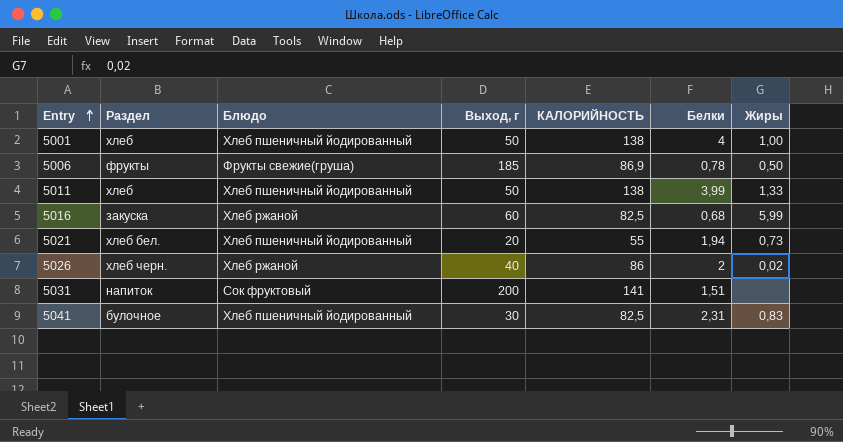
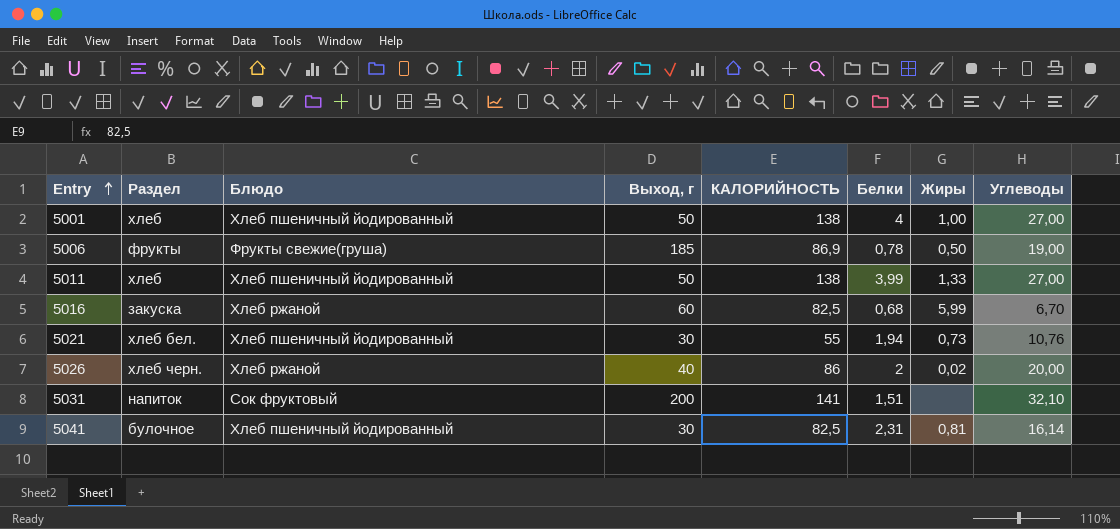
column Углеводы | position: none -> 8
5021 | Выход, г: 20 -> 30
5041 | Жиры: 0,83 -> 0,81

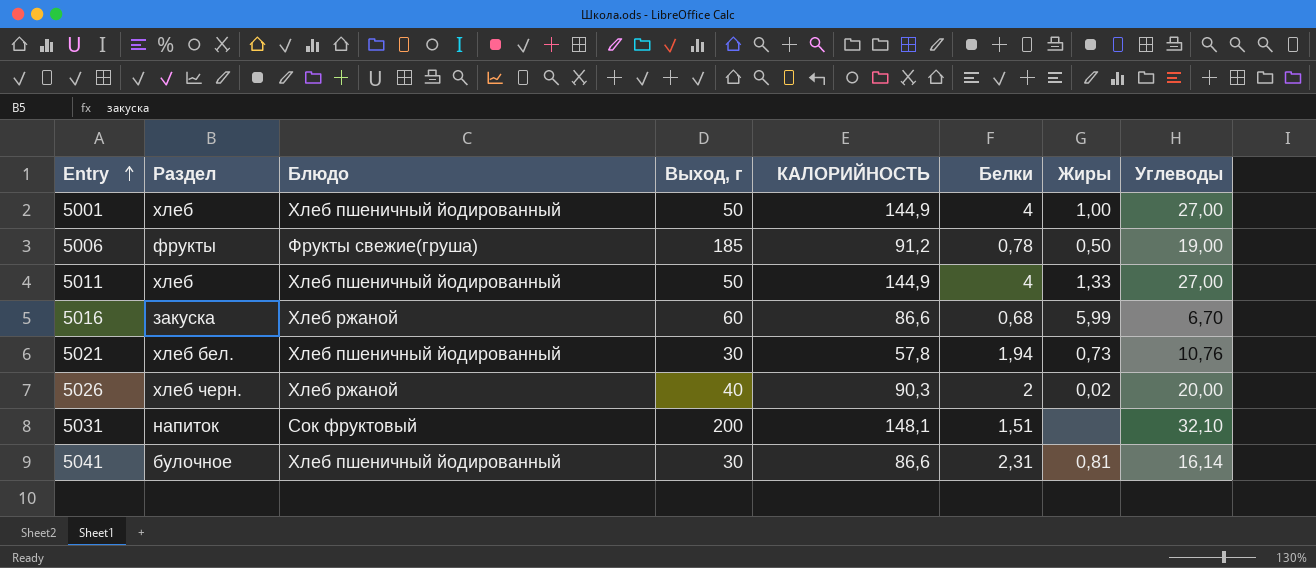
5001 | КАЛОРИЙНОСТЬ: 138 -> 144,9
5006 | КАЛОРИЙНОСТЬ: 86,9 -> 91,2
5011 | КАЛОРИЙНОСТЬ: 138 -> 144,9
5011 | Белки: 3,99 -> 4
5016 | КАЛОРИЙНОСТЬ: 82,5 -> 86,6
5021 | КАЛОРИЙНОСТЬ: 55 -> 57,8
5026 | КАЛОРИЙНОСТЬ: 86 -> 90,3
5031 | КАЛОРИЙНОСТЬ: 141 -> 148,1
5041 | КАЛОРИЙНОСТЬ: 82,5 -> 86,6

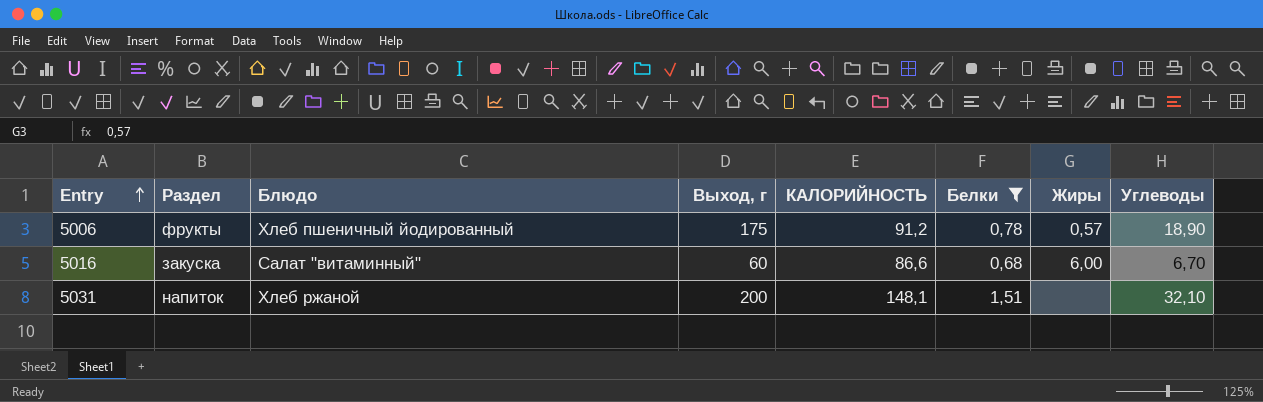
filter: none -> Белки <= 1,51
5006 | Блюдо: Фрукты свежие(груша) -> Хлеб пшеничный йодированный
5006 | Выход, г: 185 -> 175
5006 | Жиры: 0,50 -> 0,57
5006 | Углеводы: 19,00 -> 18,90
5016 | Блюдо: Хлеб ржаной -> Салат "витаминный"
5016 | Жиры: 5,99 -> 6,00
5031 | Блюдо: Сок фруктовый -> Хлеб ржаной

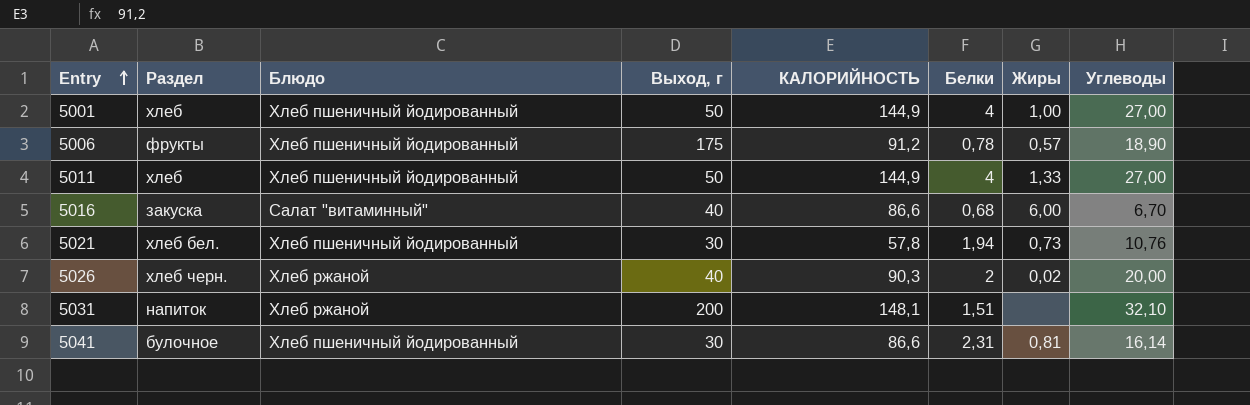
filter: Белки <= 1,51 -> none
5016 | Выход, г: 60 -> 40

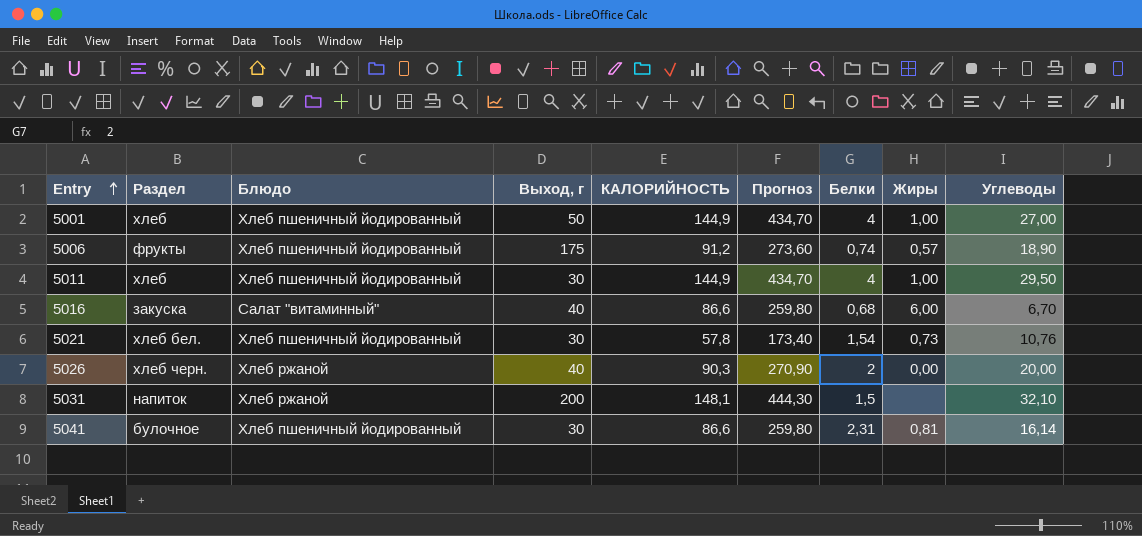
column Прогноз | formula: none -> [КАЛОРИЙНОСТЬ] * 3
5006 | Белки: 0,78 -> 0,74
5011 | Выход, г: 50 -> 30
5011 | Жиры: 1,33 -> 1,00
5011 | Углеводы: 27,00 -> 29,50
5021 | Белки: 1,94 -> 1,54
5026 | Жиры: 0,02 -> 0,00
5031 | Белки: 1,51 -> 1,5

